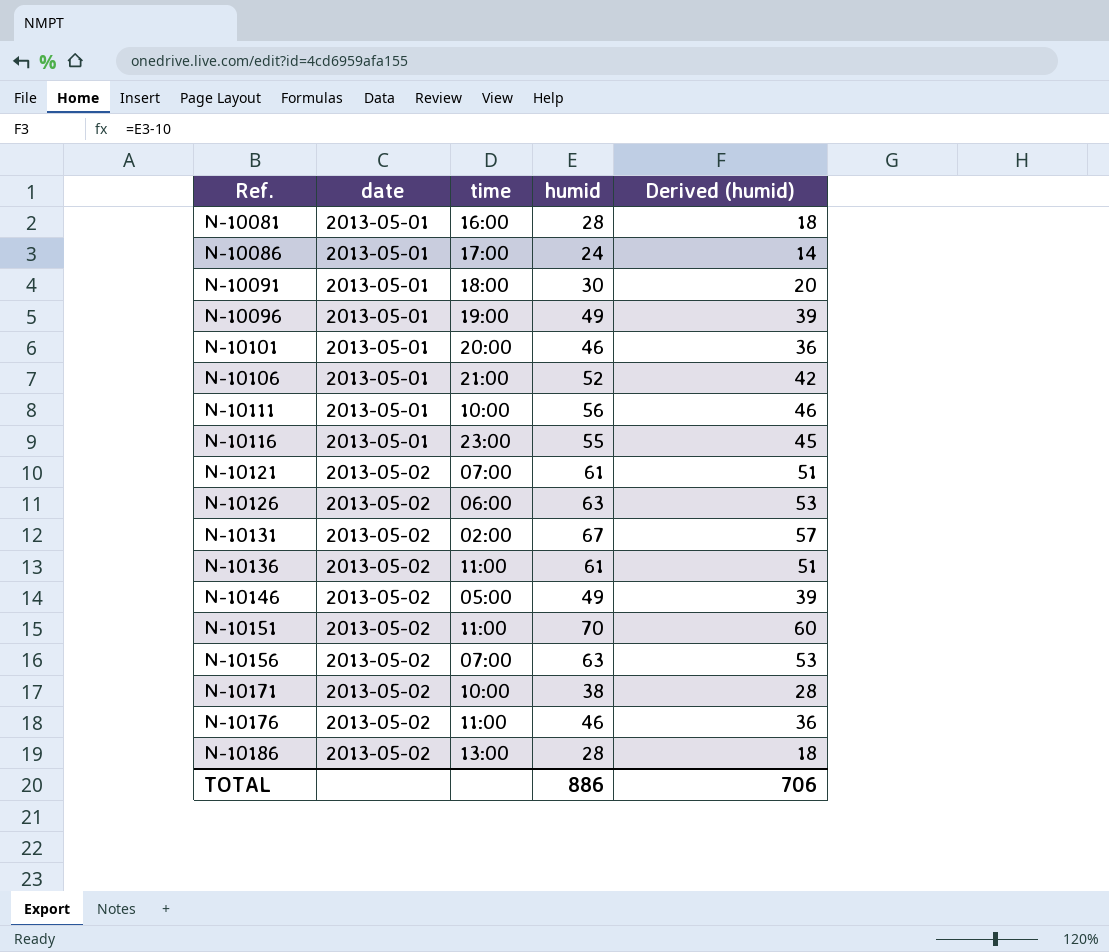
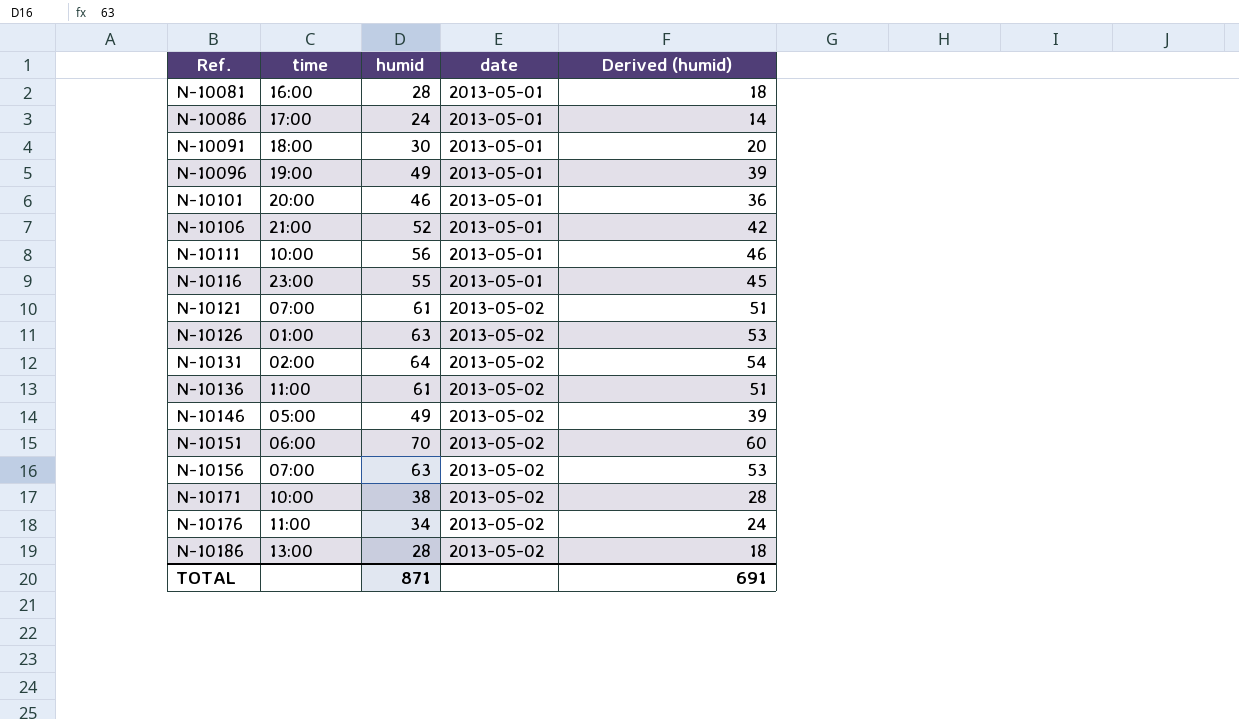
column date | position: 2 -> 4
N-10126 | time: 06:00 -> 01:00
N-10131 | humid: 67 -> 64
N-10131 | Derived (humid): 57 -> 54
N-10151 | time: 11:00 -> 06:00
N-10176 | humid: 46 -> 34
N-10176 | Derived (humid): 36 -> 24
TOTAL | humid: 886 -> 871
TOTAL | Derived (humid): 706 -> 691

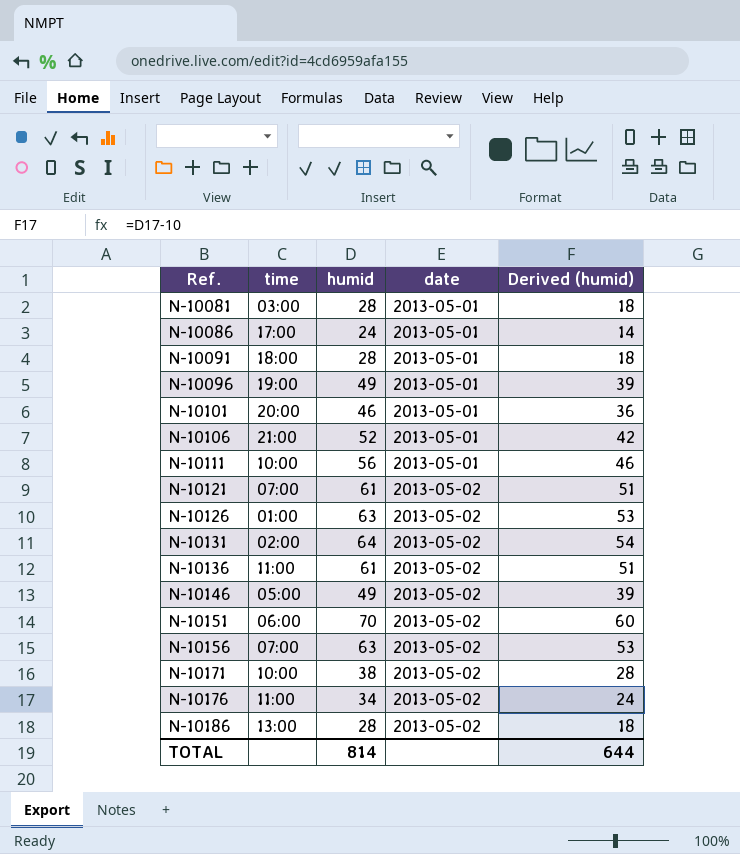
row N-10116: 23:00 | 55 | 2013-05-01 | 45 -> none
N-10081 | time: 16:00 -> 03:00
N-10091 | humid: 30 -> 28
N-10091 | Derived (humid): 20 -> 18
TOTAL | humid: 871 -> 814
TOTAL | Derived (humid): 691 -> 644

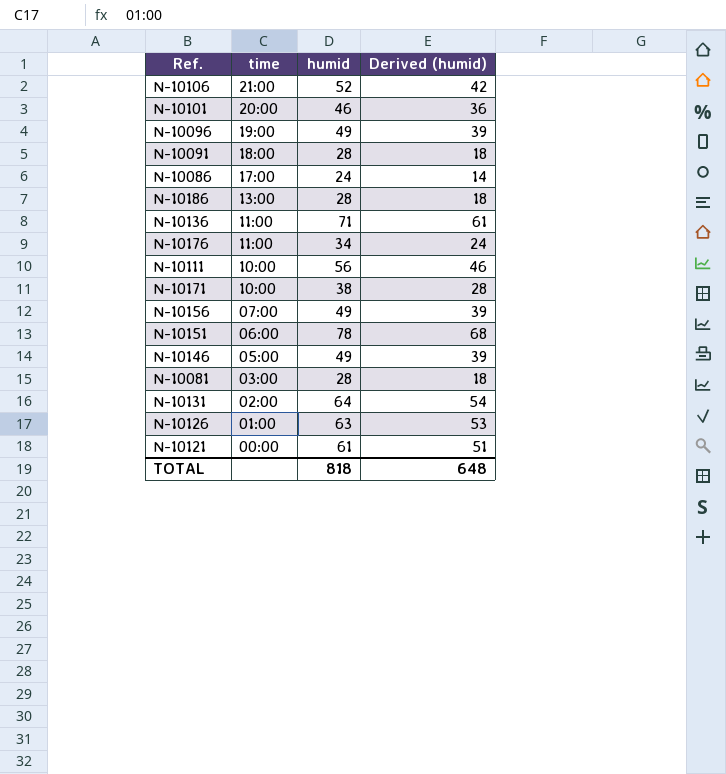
row order: Ref. ascending -> time descending
column date | position: 4 -> none
N-10136 | humid: 61 -> 71
N-10136 | Derived (humid): 51 -> 61
N-10156 | humid: 63 -> 49
N-10156 | Derived (humid): 53 -> 39
N-10151 | humid: 70 -> 78
N-10151 | Derived (humid): 60 -> 68
N-10121 | time: 07:00 -> 00:00
TOTAL | humid: 814 -> 818
TOTAL | Derived (humid): 644 -> 648

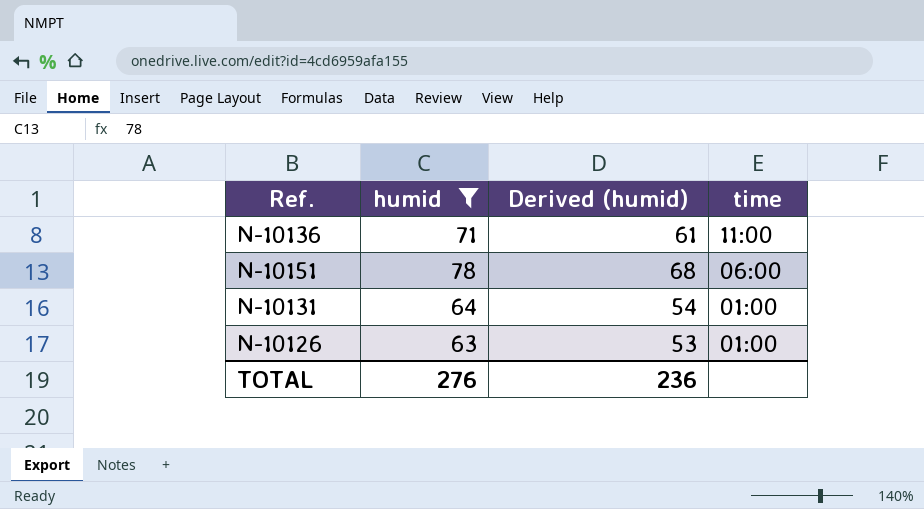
filter: none -> humid >= 63
column time | position: 2 -> 4
N-10131 | time: 02:00 -> 01:00
TOTAL | humid: 818 -> 276
TOTAL | Derived (humid): 648 -> 236

